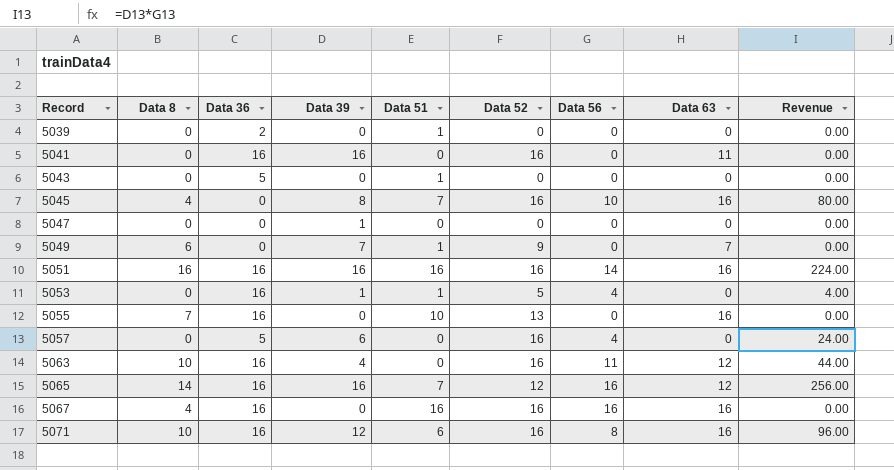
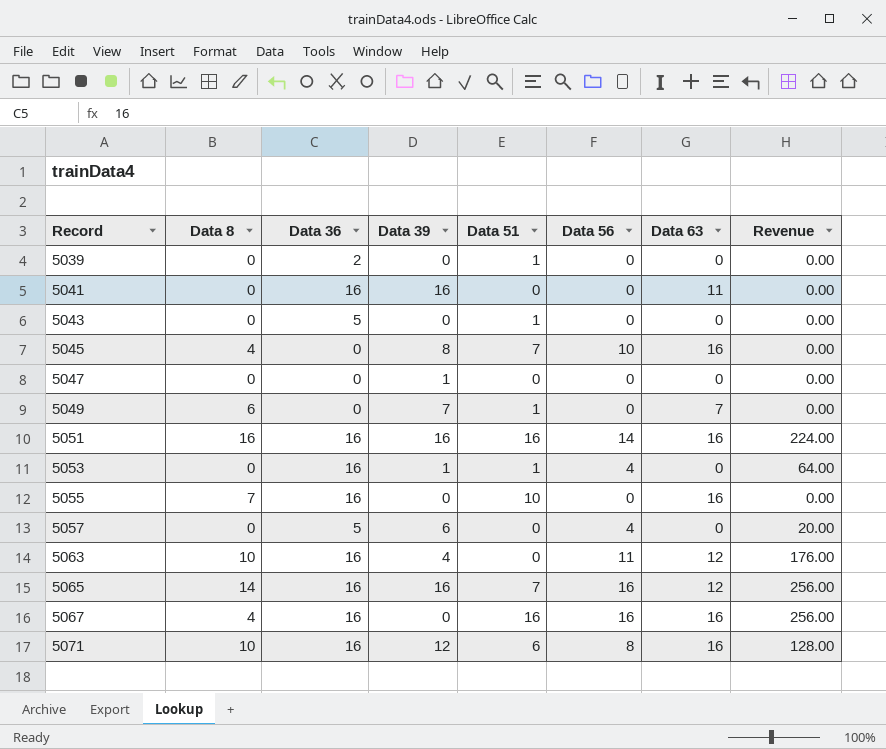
column Data 52 | position: 6 -> none
column Revenue | formula: [Data 39] * [Data 56] -> [Data 36] * [Data 56]

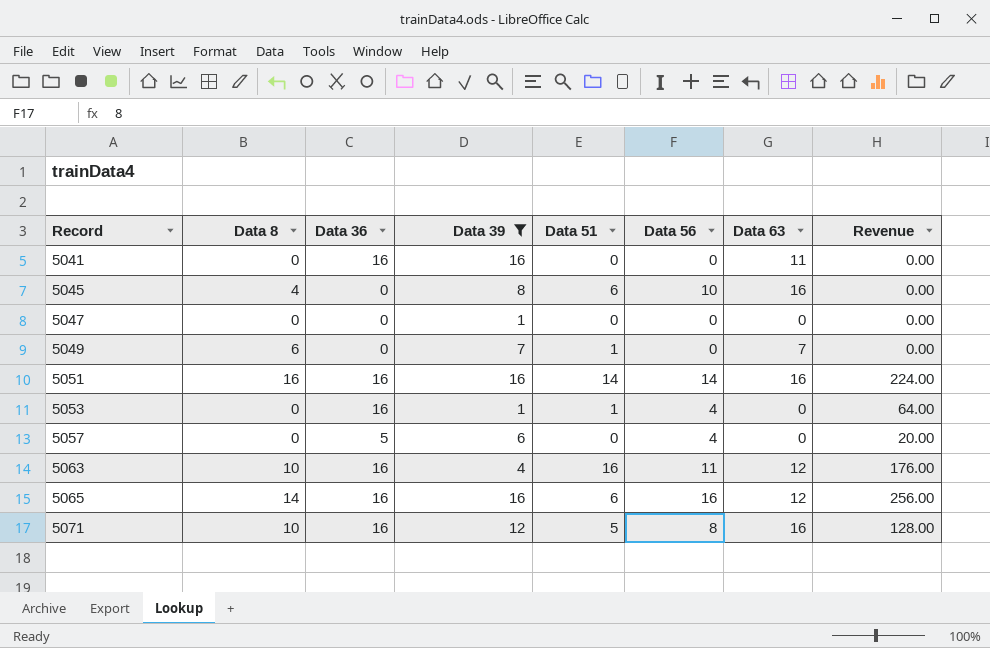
filter: none -> Data 39 != 0
5045 | Data 51: 7 -> 6
5051 | Data 51: 16 -> 14
5063 | Data 51: 0 -> 16
5065 | Data 51: 7 -> 6
5071 | Data 51: 6 -> 5

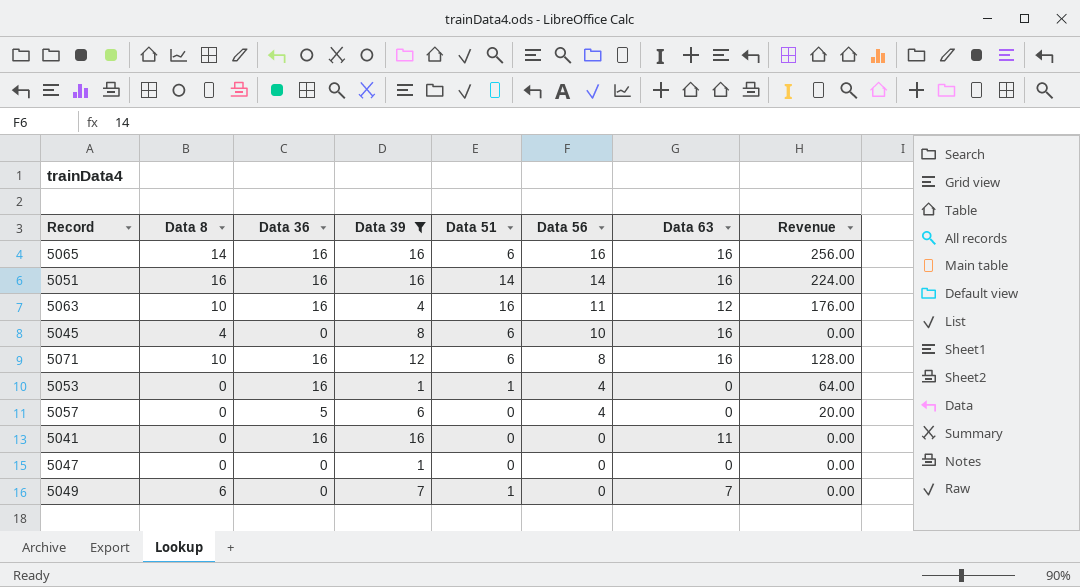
row order: Record ascending -> Data 56 descending
5065 | Data 63: 12 -> 16
5071 | Data 51: 5 -> 6

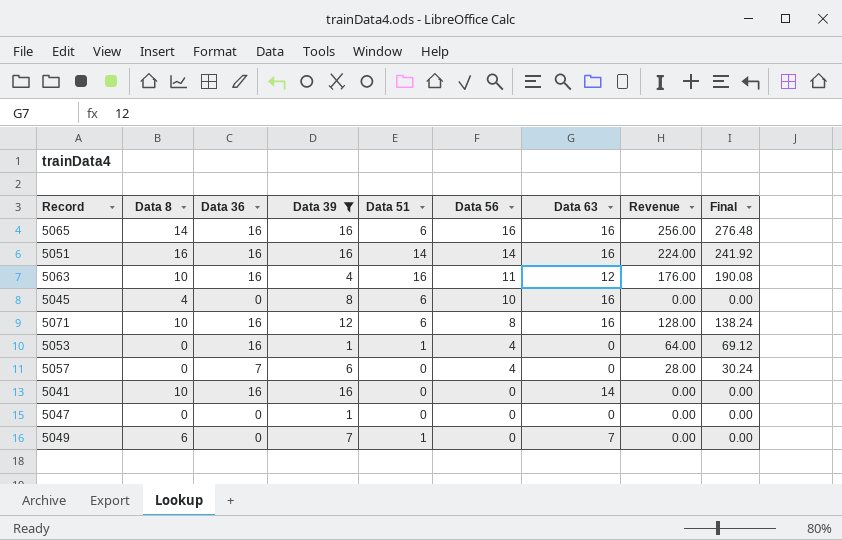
column Final | formula: none -> [Revenue] * 1.08
5057 | Data 36: 5 -> 7
5057 | Revenue: 20.00 -> 28.00
5041 | Data 8: 0 -> 10
5041 | Data 63: 11 -> 14

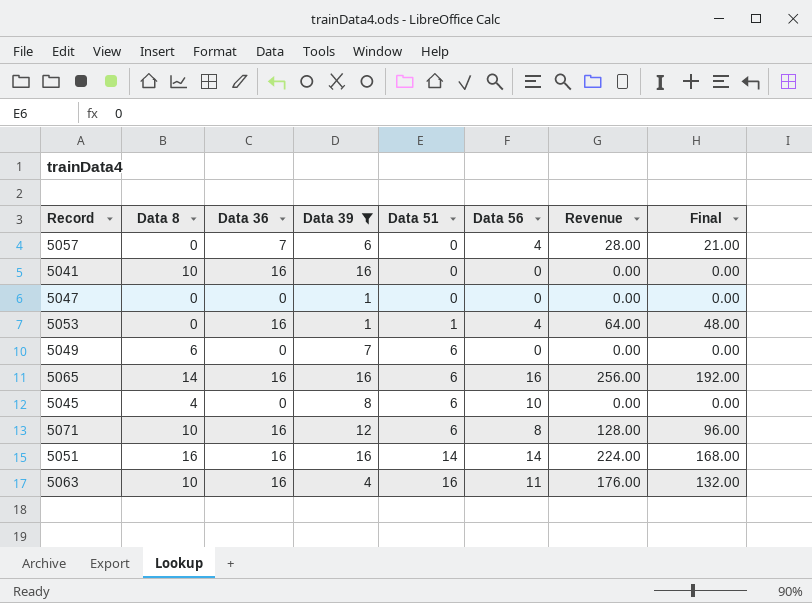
row order: Data 56 descending -> Data 51 ascending
column Data 63 | position: 7 -> none
column Final | formula: [Revenue] * 1.08 -> [Revenue] * 0.75
5049 | Data 51: 1 -> 6

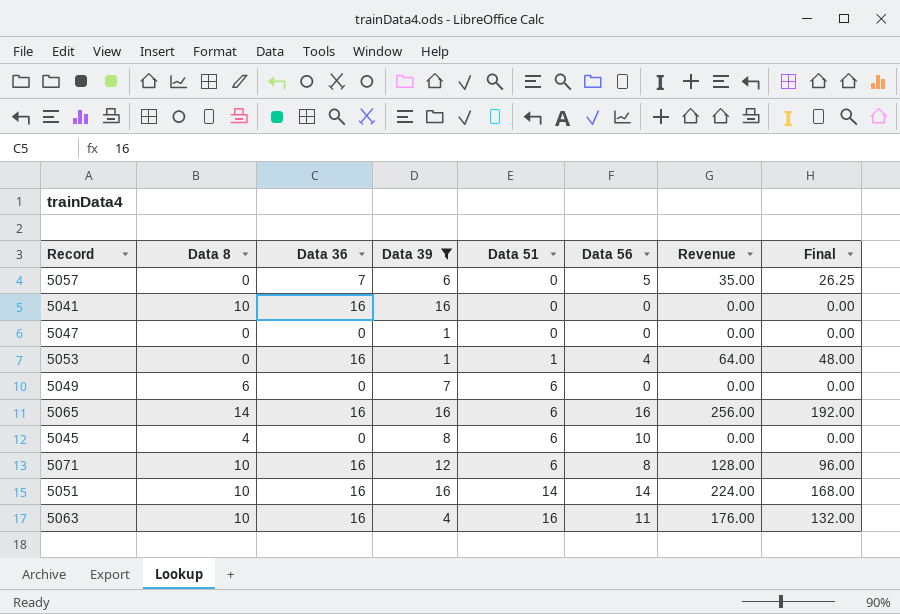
5057 | Data 56: 4 -> 5
5057 | Revenue: 28.00 -> 35.00
5057 | Final: 21.00 -> 26.25
5051 | Data 8: 16 -> 10

